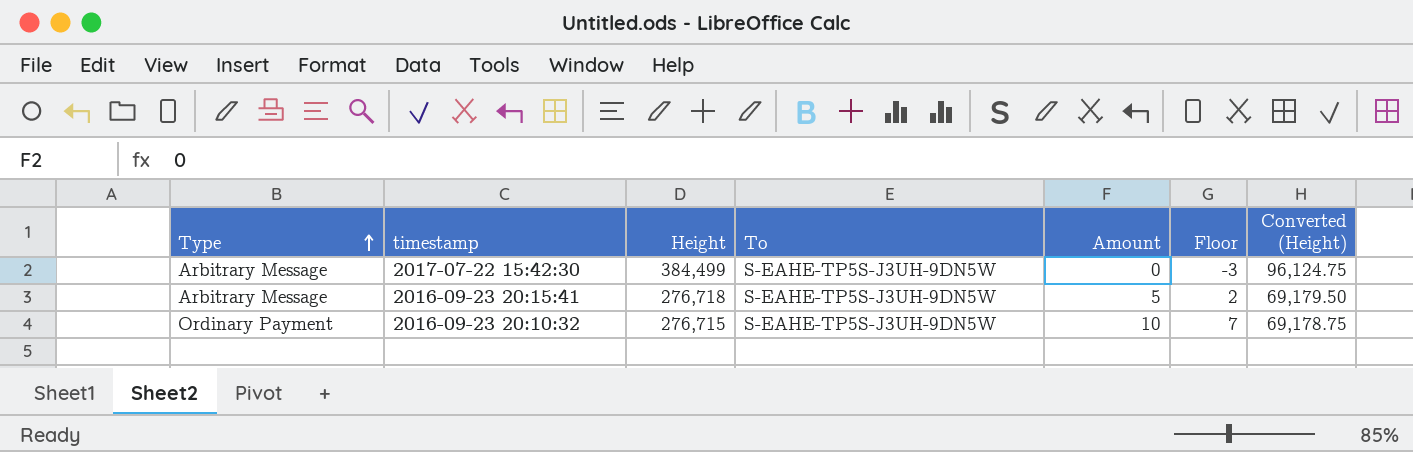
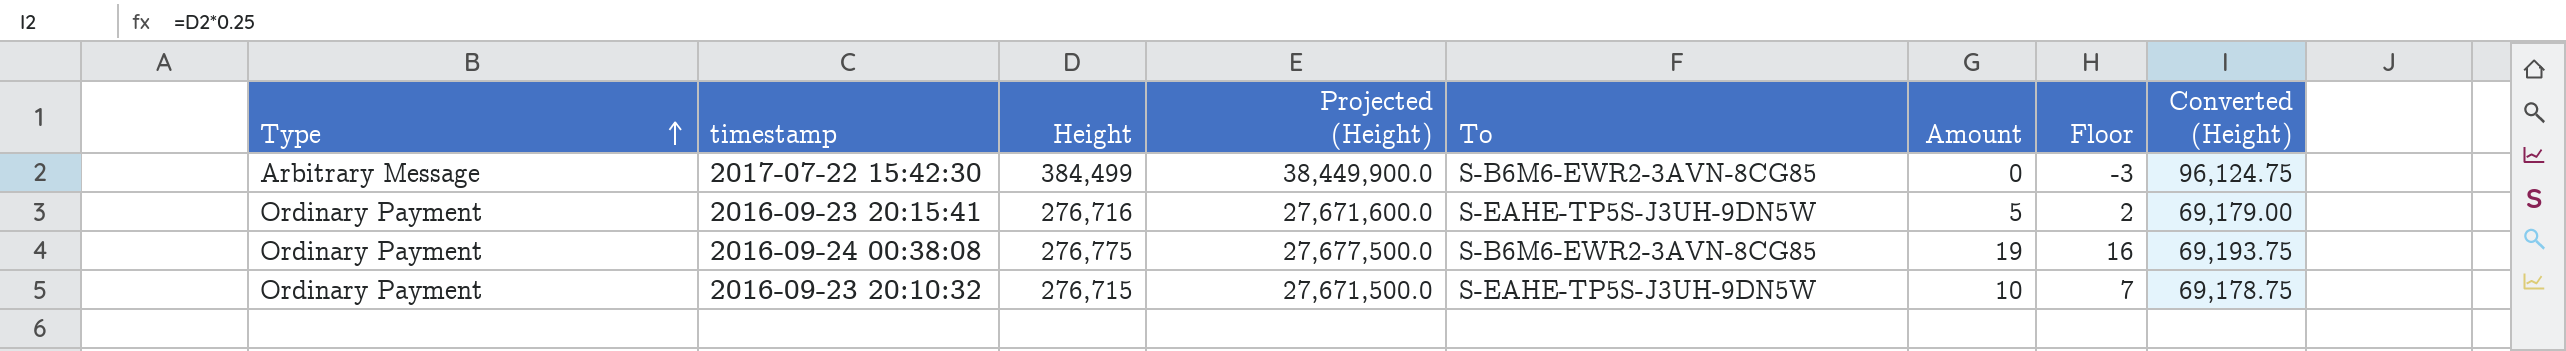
column Projected (Height) | formula: none -> [Height] * 100
2017-07-22 15:42:30 | To: S-EAHE-TP5S-J3UH-9DN5W -> S-B6M6-EWR2-3AVN-8CG85
2016-09-23 20:15:41 | Type: Arbitrary Message -> Ordinary Payment
2016-09-23 20:15:41 | Height: 276,718 -> 276,716
2016-09-23 20:15:41 | Converted (Height): 69,179.50 -> 69,179.00
row 2016-09-24 00:38:08: none -> Ordinary Payment | 276,775 | 27,677,500.0 | S-B6M6-EWR2-3AVN-8CG85 | 19 | 16 | 69,193.75

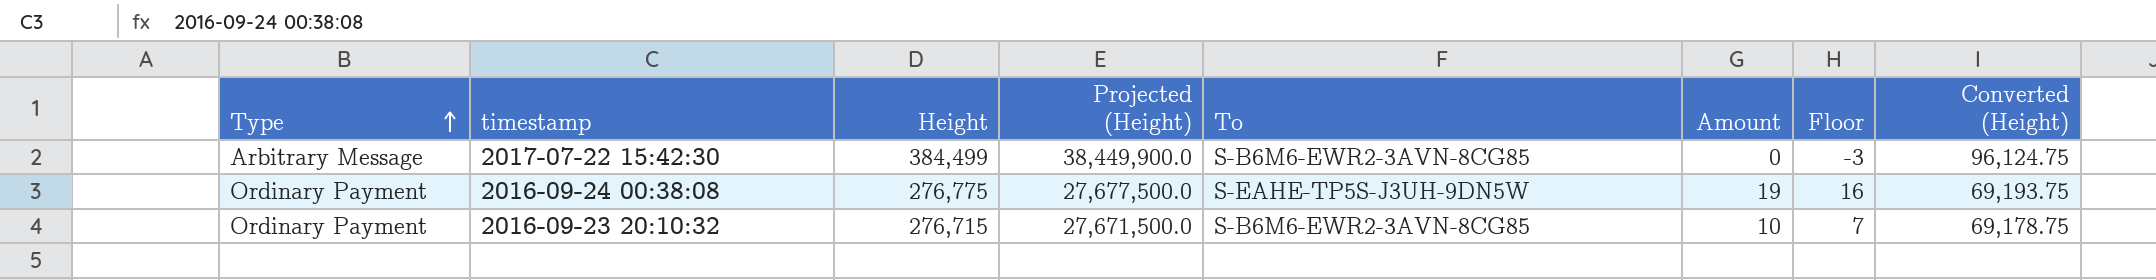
row 2016-09-23 20:15:41: Ordinary Payment | 276,716 | 27,671,600.0 | S-EAHE-TP5S-J3UH-9DN5W | 5 | 2 | 69,179.00 -> none
2016-09-24 00:38:08 | To: S-B6M6-EWR2-3AVN-8CG85 -> S-EAHE-TP5S-J3UH-9DN5W
2016-09-23 20:10:32 | To: S-EAHE-TP5S-J3UH-9DN5W -> S-B6M6-EWR2-3AVN-8CG85

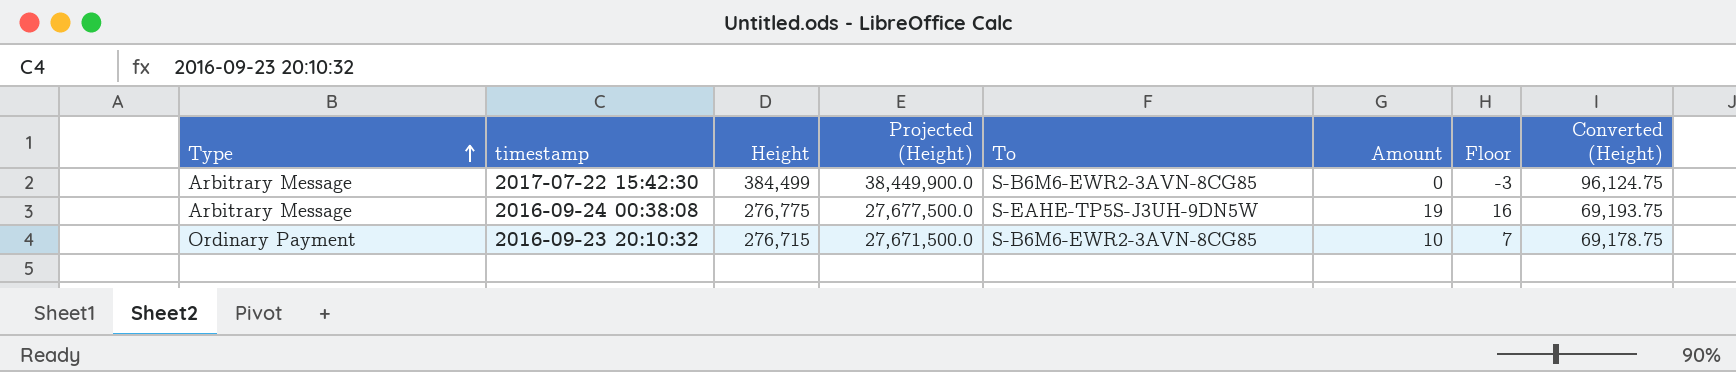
2016-09-24 00:38:08 | Type: Ordinary Payment -> Arbitrary Message

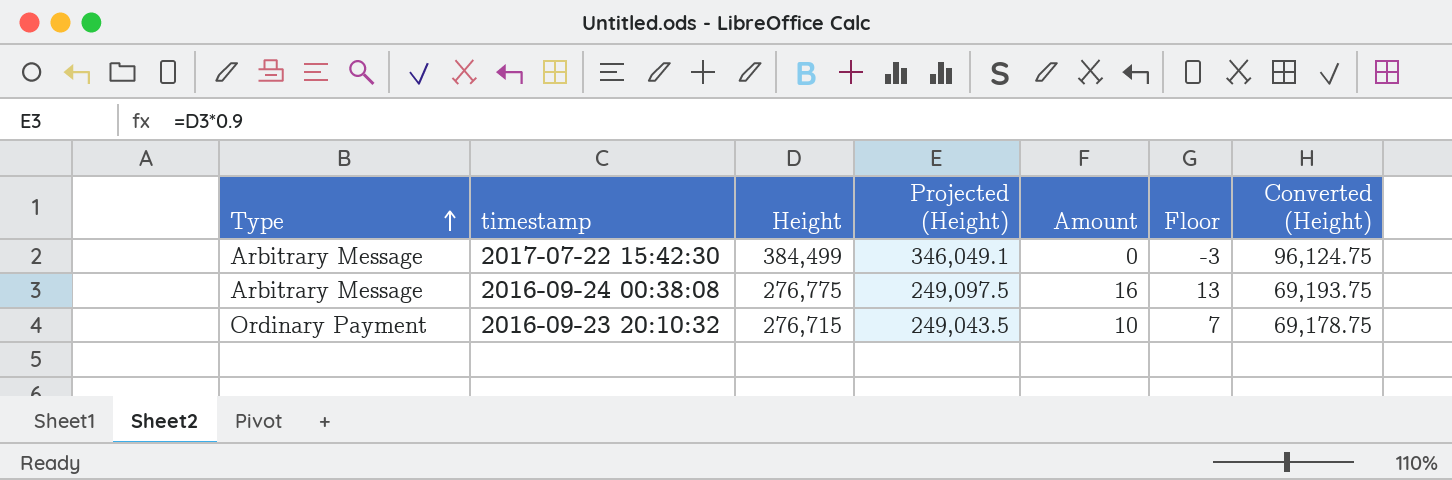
column To | position: 5 -> none
column Projected (Height) | formula: [Height] * 100 -> [Height] * 0.9
2016-09-24 00:38:08 | Amount: 19 -> 16
2016-09-24 00:38:08 | Floor: 16 -> 13

